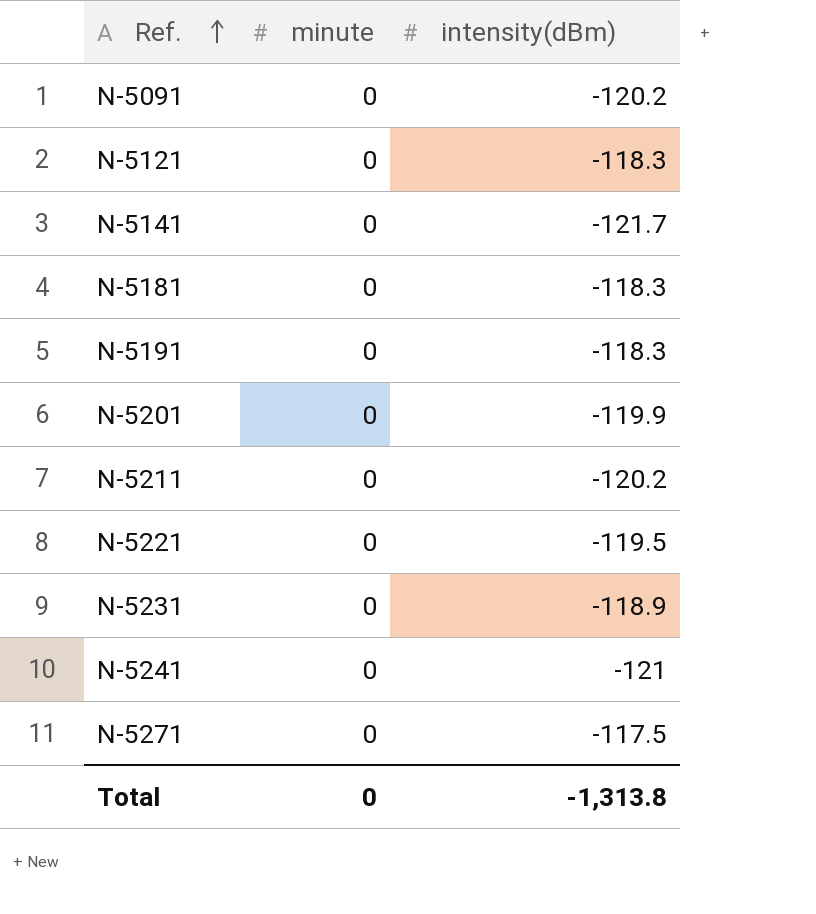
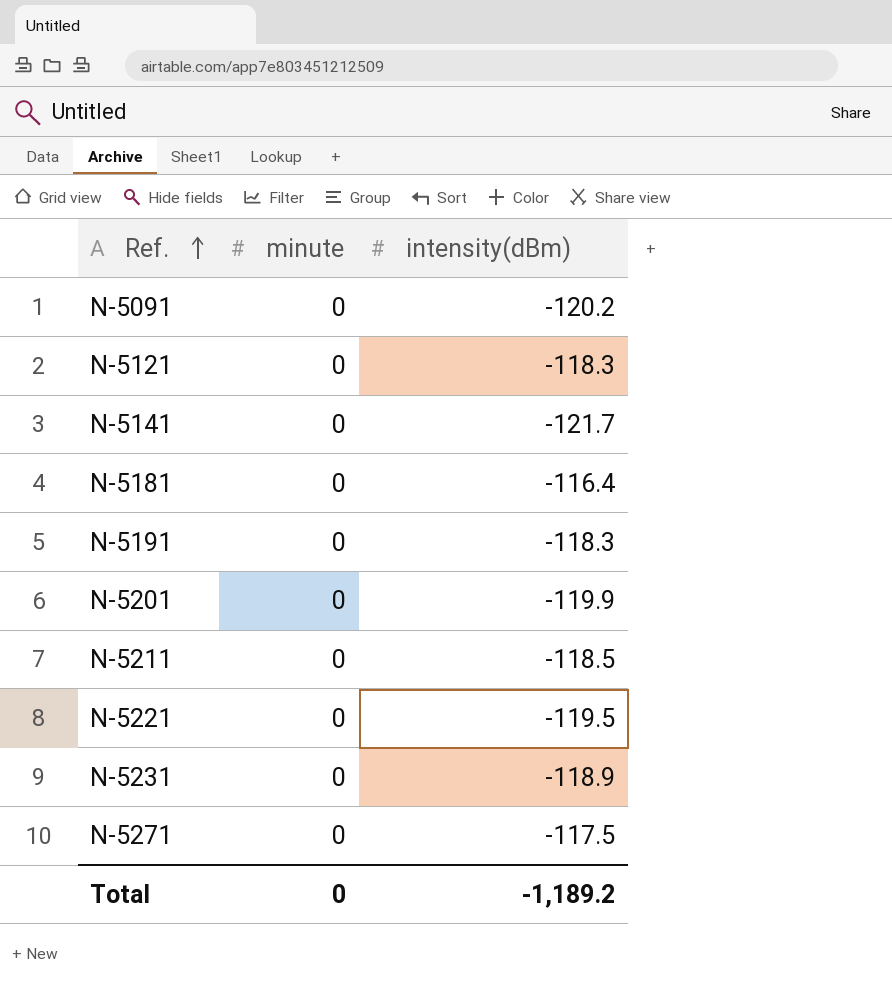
row N-5241: 0 | -121 -> none
N-5181 | intensity(dBm): -118.3 -> -116.4
N-5211 | intensity(dBm): -120.2 -> -118.5
Total | intensity(dBm): -1,313.8 -> -1,189.2

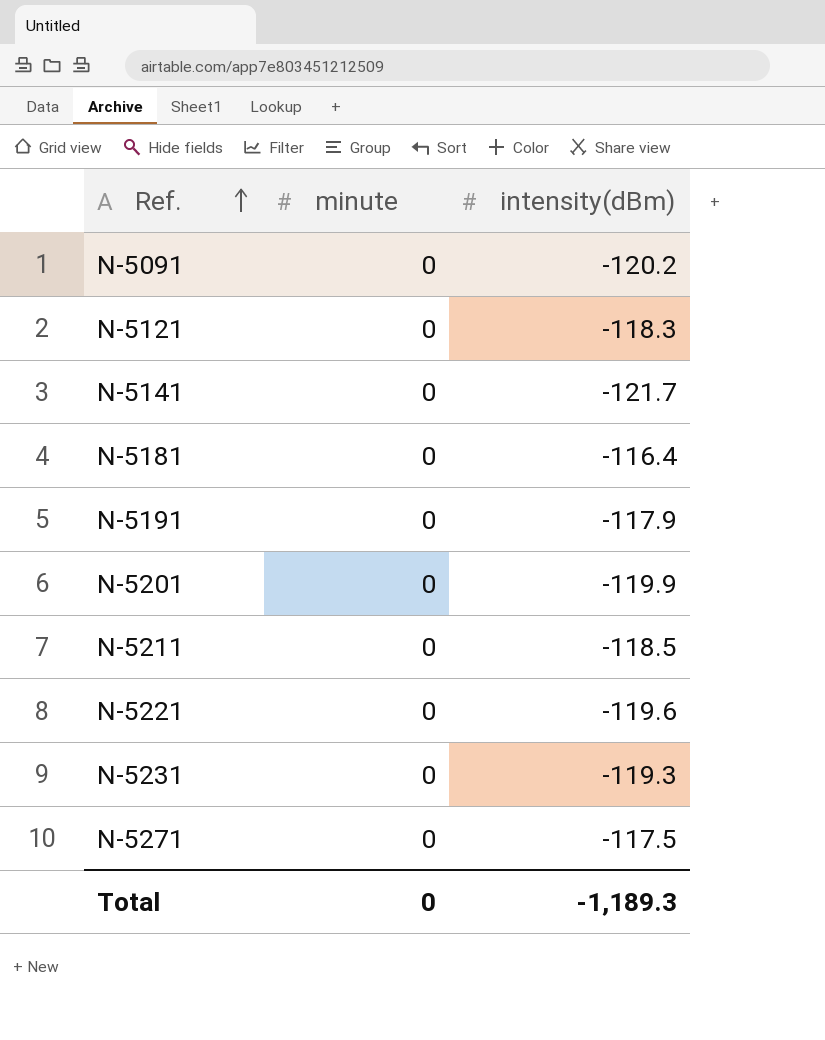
N-5191 | intensity(dBm): -118.3 -> -117.9
N-5221 | intensity(dBm): -119.5 -> -119.6
N-5231 | intensity(dBm): -118.9 -> -119.3
Total | intensity(dBm): -1,189.2 -> -1,189.3

